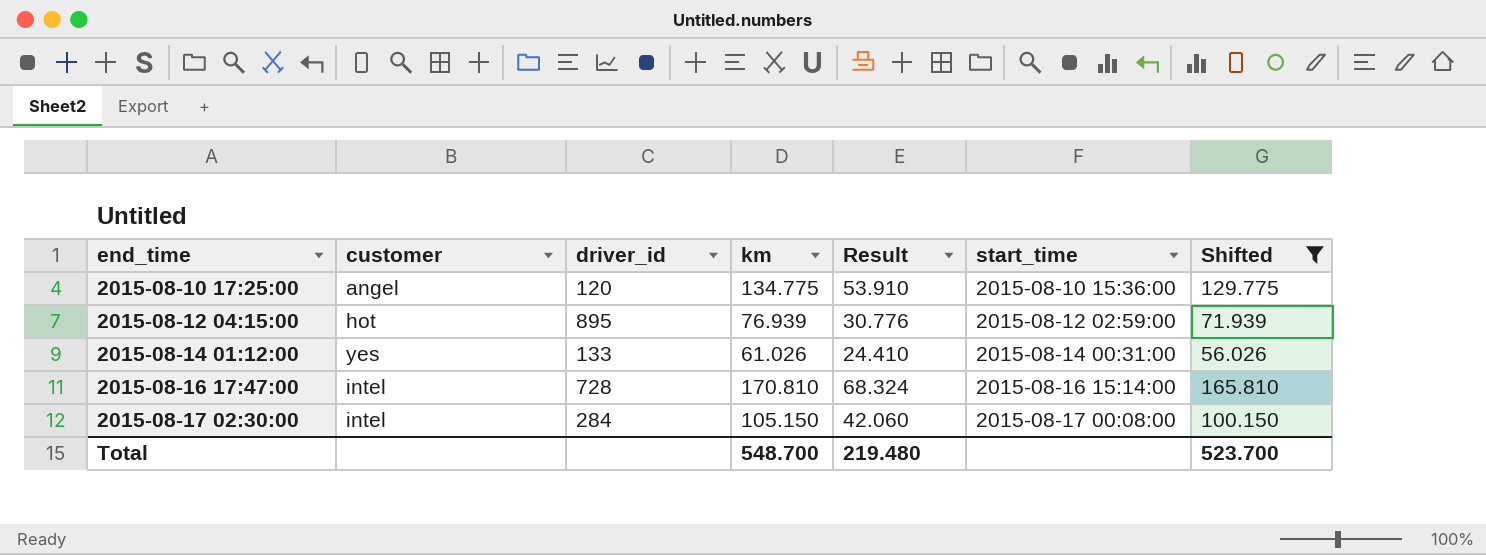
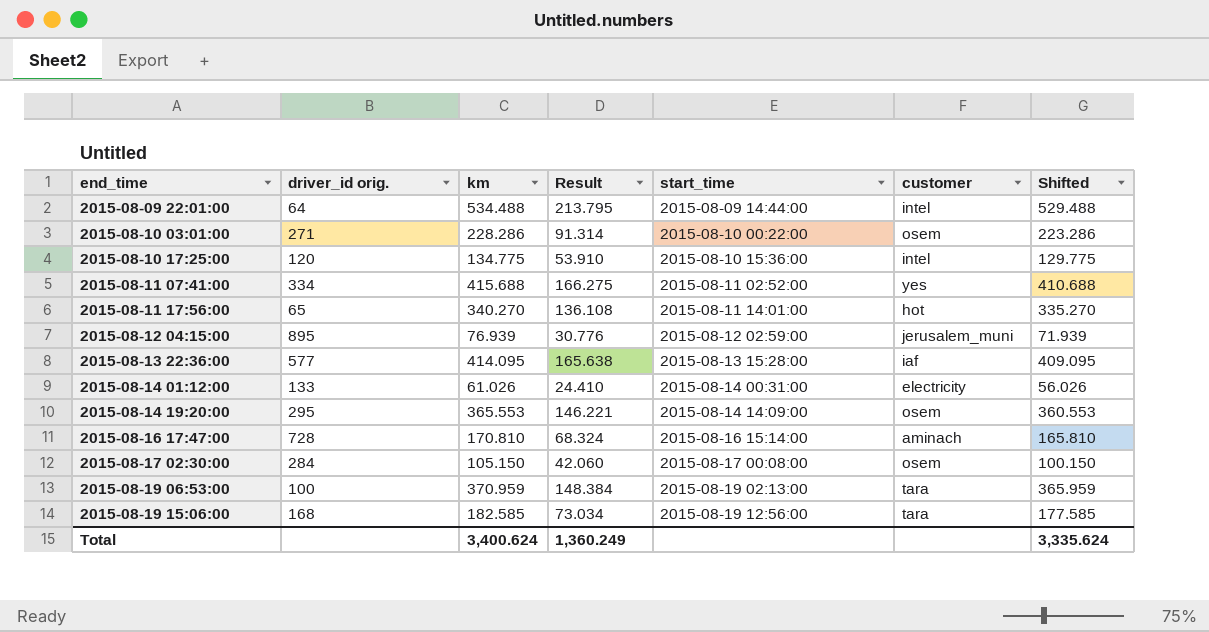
filter: Shifted <= 165.810 -> none
column name: driver_id -> driver_id orig.
column customer | position: 2 -> 6
2015-08-10 17:25:00 | customer: angel -> intel
2015-08-12 04:15:00 | customer: hot -> jerusalem_muni
2015-08-14 01:12:00 | customer: yes -> electricity
2015-08-16 17:47:00 | customer: intel -> aminach
2015-08-17 02:30:00 | customer: intel -> osem
Total | km: 548.700 -> 3,400.624
Total | Result: 219.480 -> 1,360.249
Total | Shifted: 523.700 -> 3,335.624

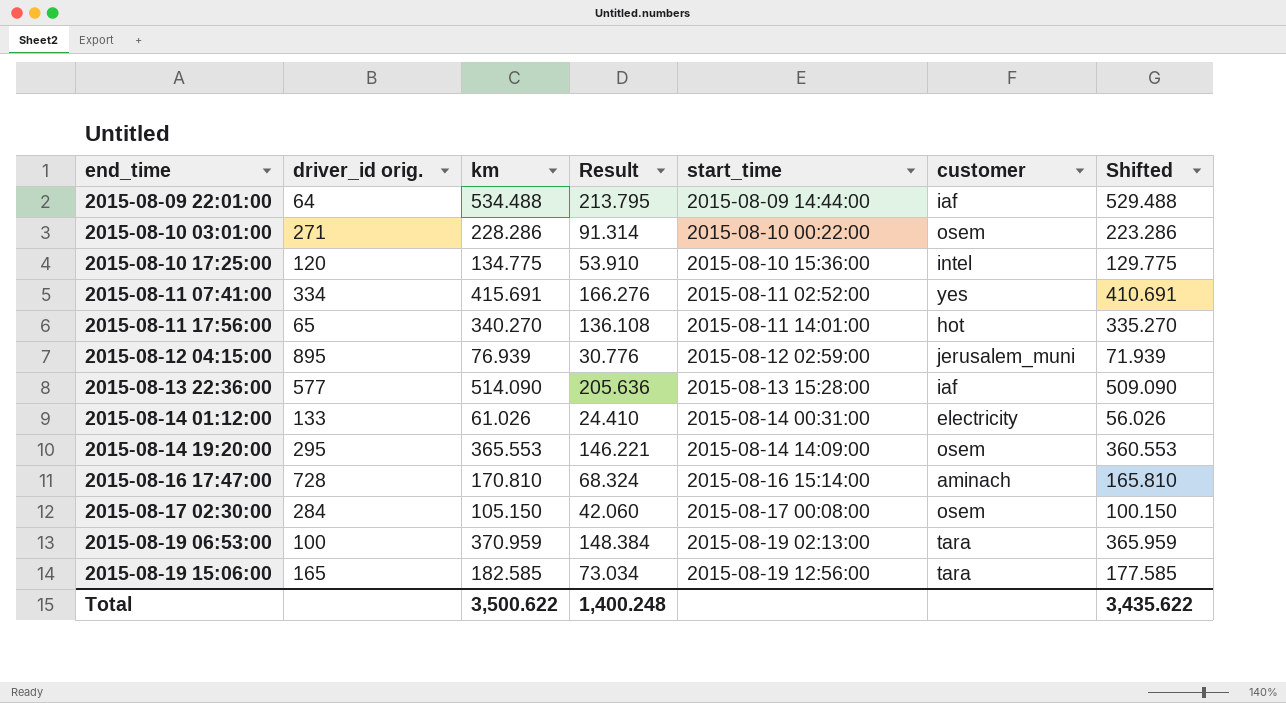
2015-08-09 22:01:00 | customer: intel -> iaf
2015-08-11 07:41:00 | km: 415.688 -> 415.691
2015-08-11 07:41:00 | Result: 166.275 -> 166.276
2015-08-11 07:41:00 | Shifted: 410.688 -> 410.691
2015-08-13 22:36:00 | km: 414.095 -> 514.090
2015-08-13 22:36:00 | Result: 165.638 -> 205.636
2015-08-13 22:36:00 | Shifted: 409.095 -> 509.090
2015-08-19 15:06:00 | driver_id orig.: 168 -> 165
Total | km: 3,400.624 -> 3,500.622
Total | Result: 1,360.249 -> 1,400.248
Total | Shifted: 3,335.624 -> 3,435.622

